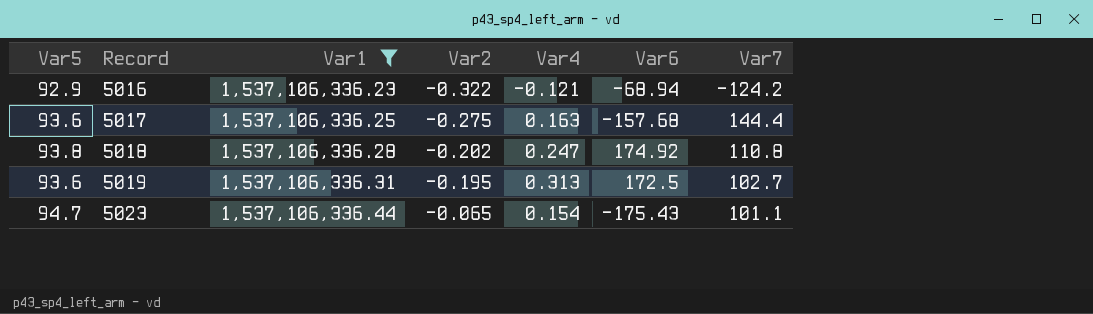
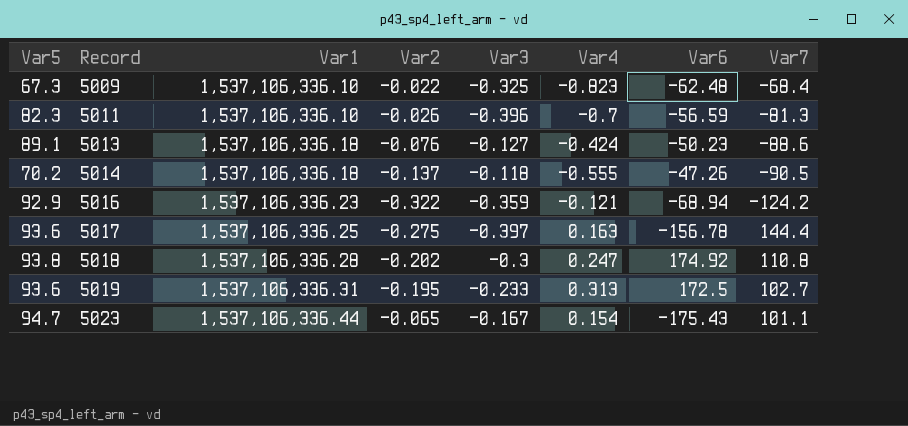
filter: Var1 >= 1,537,106,336.23 -> none
column Var3 | position: none -> 5
5017 | Var6: -157.68 -> -156.78

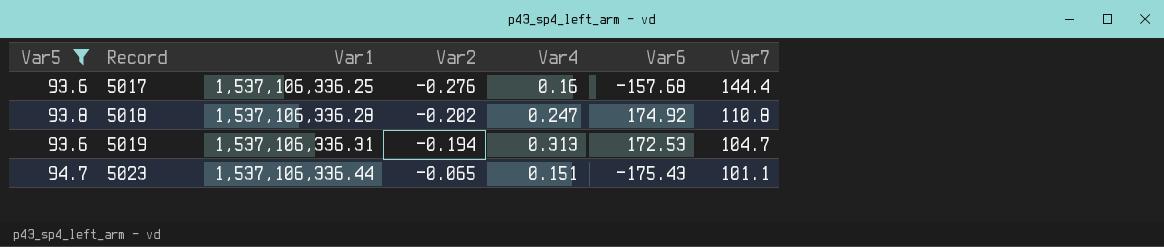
filter: none -> Var5 >= 93.6
column Var3 | position: 5 -> none
5017 | Var2: -0.275 -> -0.276
5017 | Var4: 0.163 -> 0.16
5017 | Var6: -156.78 -> -157.68
5019 | Var2: -0.195 -> -0.194
5019 | Var6: 172.5 -> 172.53
5019 | Var7: 102.7 -> 104.7
5023 | Var4: 0.154 -> 0.151

